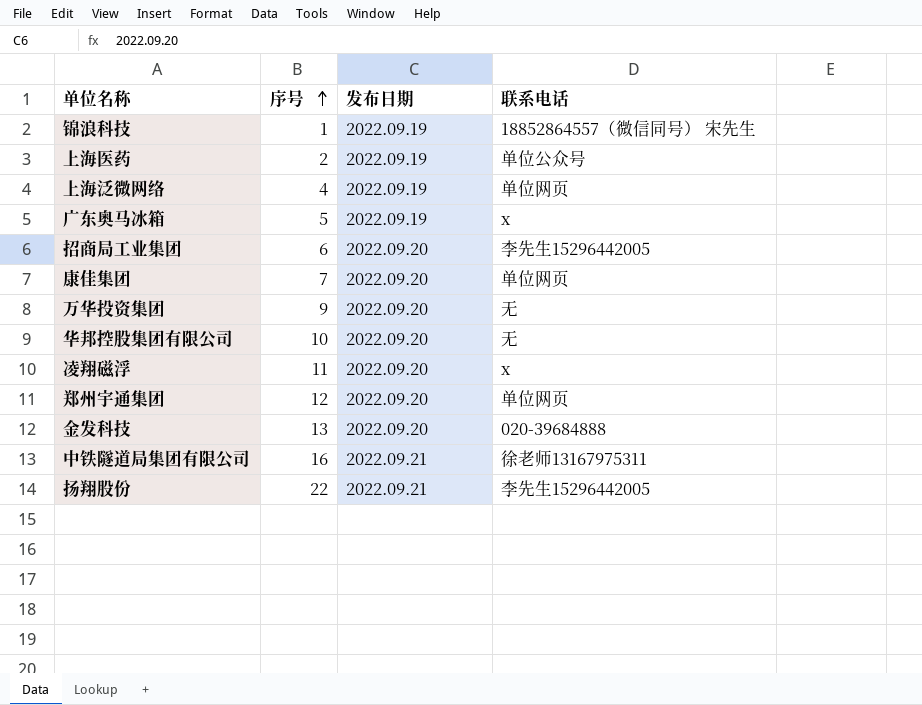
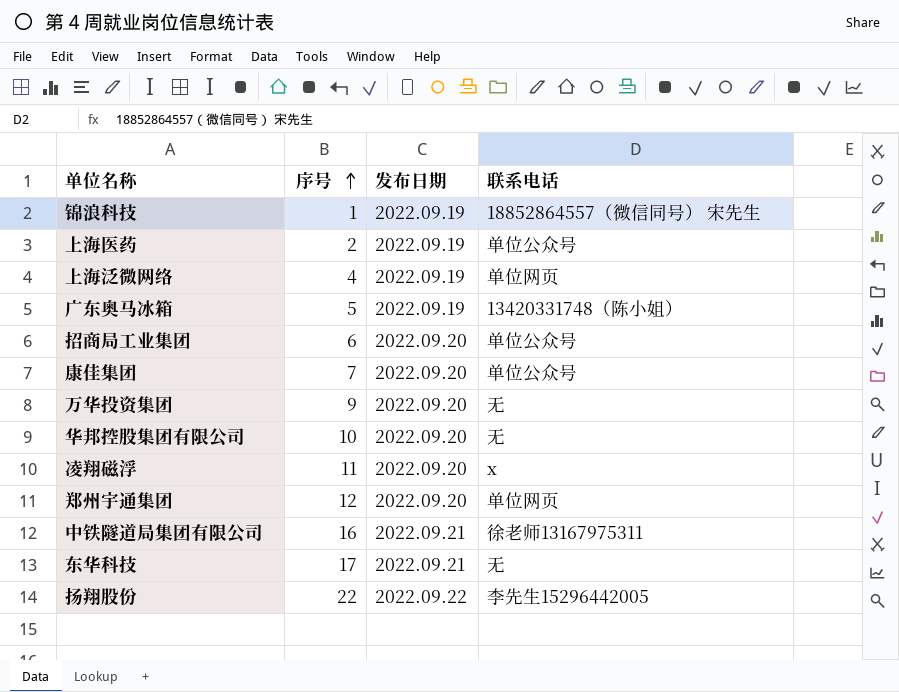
row 金发科技: 13 | 2022.09.20 | 020-39684888 -> none
广东奥马冰箱 | 联系电话: x -> 13420331748（陈小姐）
招商局工业集团 | 联系电话: 李先生15296442005 -> 单位公众号
康佳集团 | 联系电话: 单位网页 -> 单位公众号
row 东华科技: none -> 17 | 2022.09.21 | 无
扬翔股份 | 发布日期: 2022.09.21 -> 2022.09.22

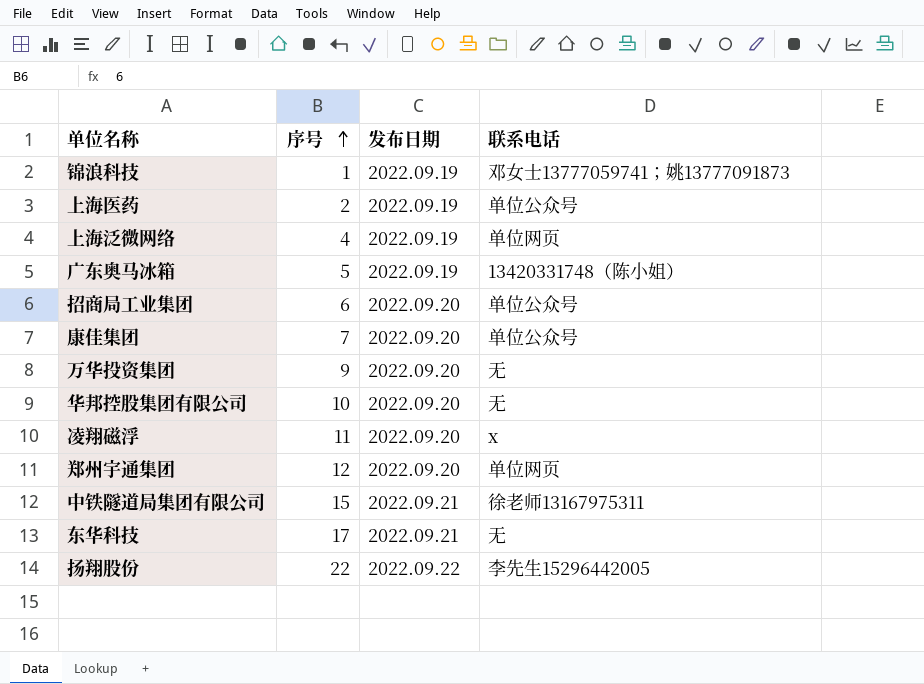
锦浪科技 | 联系电话: 18852864557（微信同号） 宋先生 -> 邓女士13777059741；姚13777091873
中铁隧道局集团有限公司 | 序号: 16 -> 15

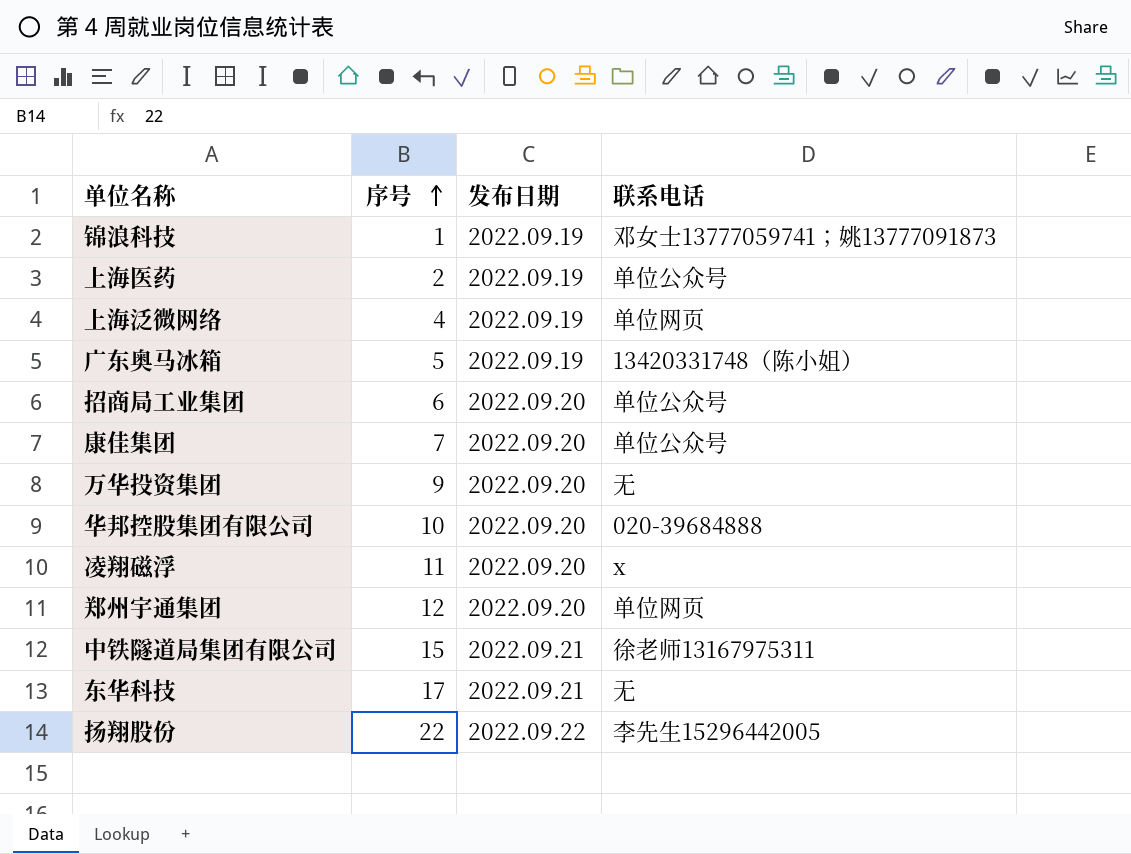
华邦控股集团有限公司 | 联系电话: 无 -> 020-39684888

